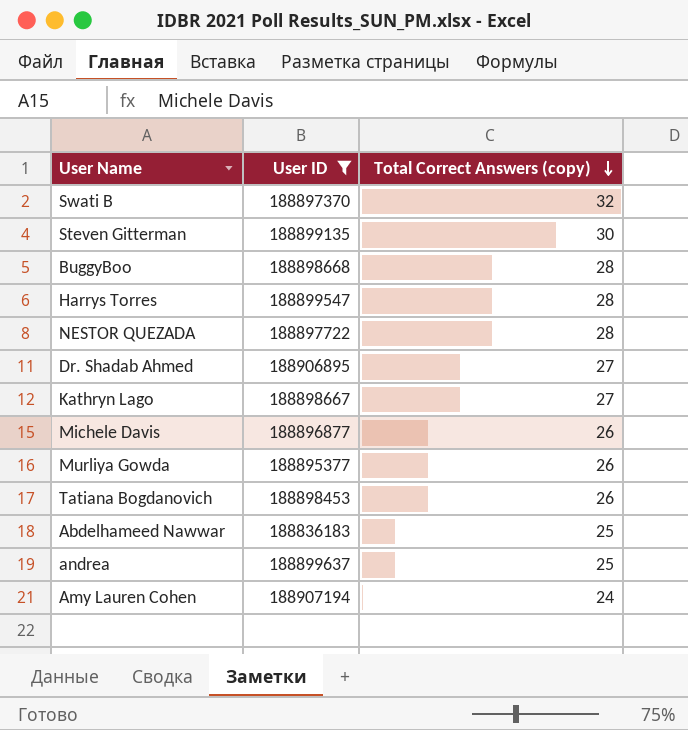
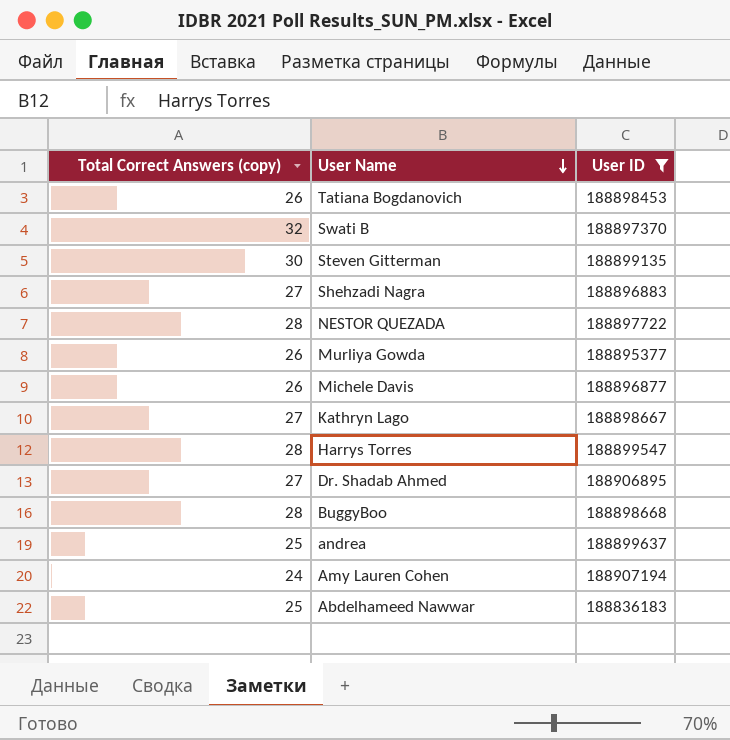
row order: Total Correct Answers (copy) descending -> User Name descending
column Total Correct Answers (copy) | position: 3 -> 1
row Shehzadi Nagra: none -> 27 | 188896883

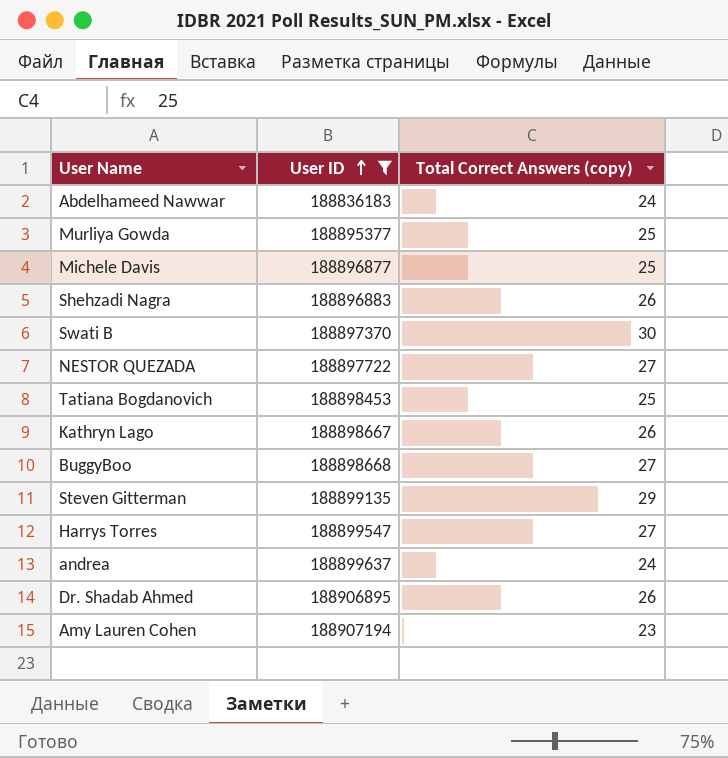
row order: User Name descending -> User ID ascending
column Total Correct Answers (copy) | position: 1 -> 3
Abdelhameed Nawwar | Total Correct Answers (copy): 25 -> 24
Murliya Gowda | Total Correct Answers (copy): 26 -> 25
Michele Davis | Total Correct Answers (copy): 26 -> 25
Shehzadi Nagra | Total Correct Answers (copy): 27 -> 26
Swati B | Total Correct Answers (copy): 32 -> 30
NESTOR QUEZADA | Total Correct Answers (copy): 28 -> 27
Tatiana Bogdanovich | Total Correct Answers (copy): 26 -> 25
Kathryn Lago | Total Correct Answers (copy): 27 -> 26
BuggyBoo | Total Correct Answers (copy): 28 -> 27
Steven Gitterman | Total Correct Answers (copy): 30 -> 29
Harrys Torres | Total Correct Answers (copy): 28 -> 27
andrea | Total Correct Answers (copy): 25 -> 24
Dr. Shadab Ahmed | Total Correct Answers (copy): 27 -> 26
Amy Lauren Cohen | Total Correct Answers (copy): 24 -> 23

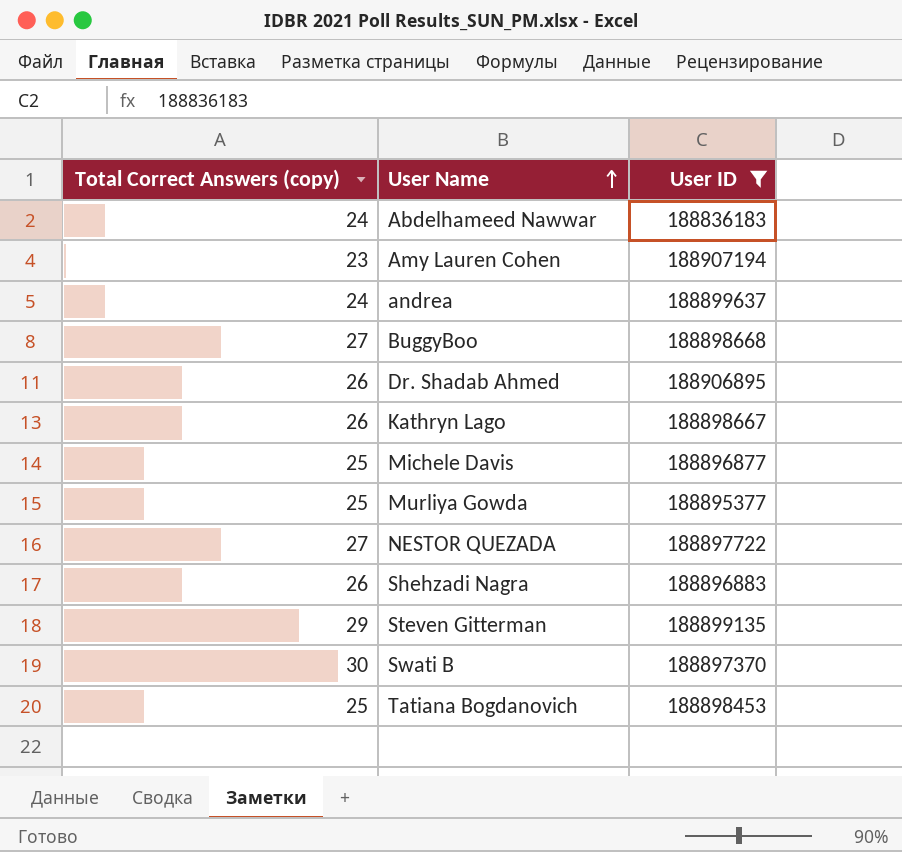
row order: User ID ascending -> User Name ascending
column Total Correct Answers (copy) | position: 3 -> 1
row Harrys Torres: 188899547 | 27 -> none

